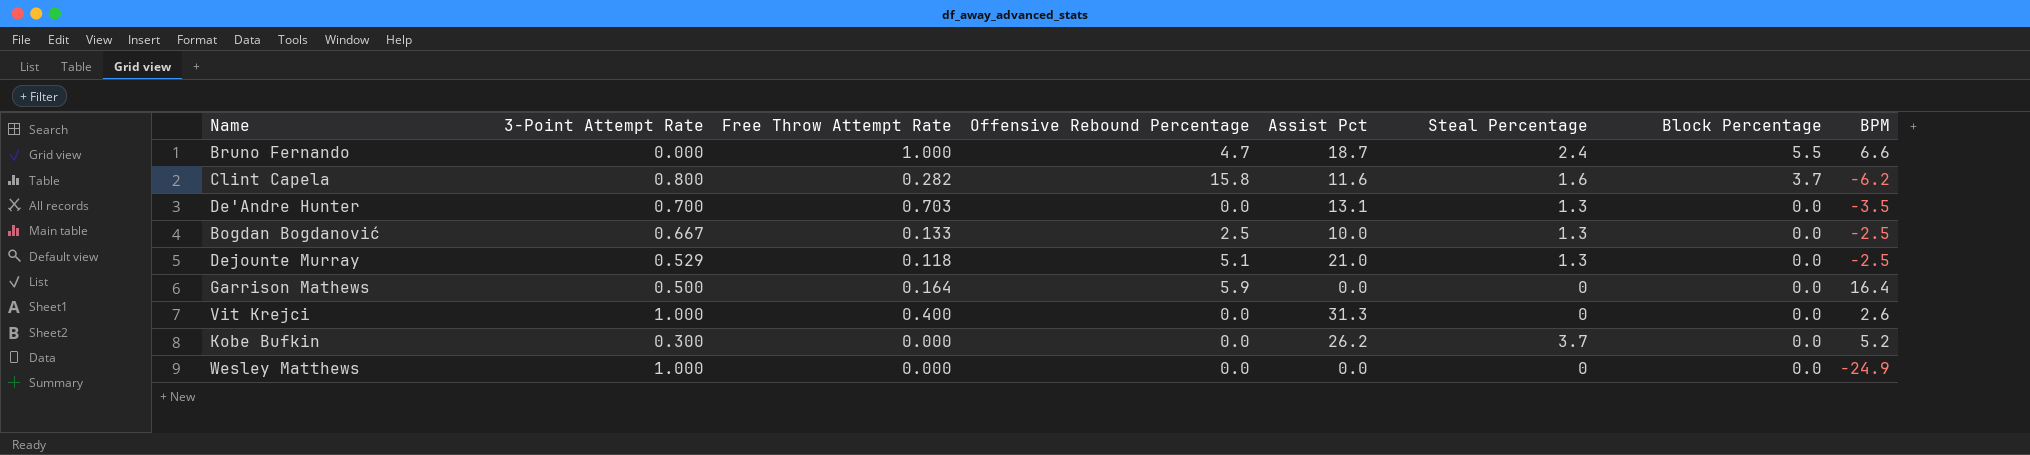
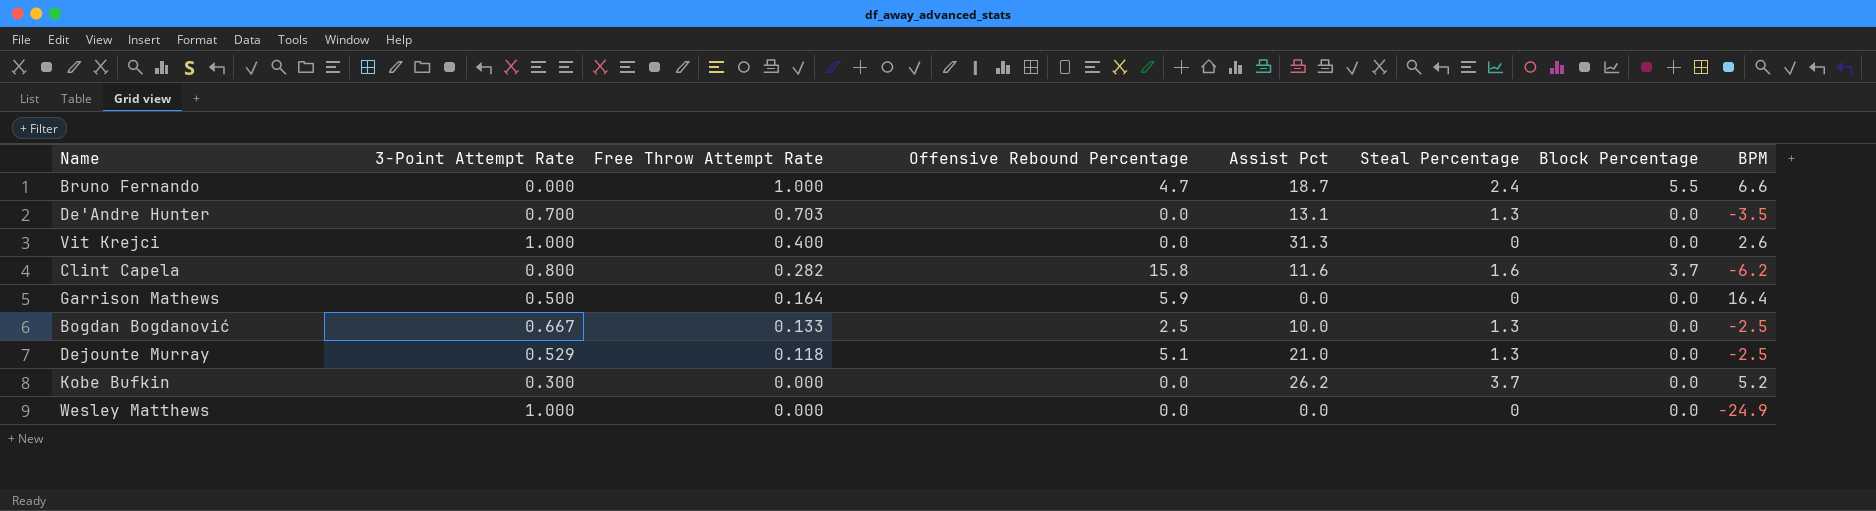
row order: Block Percentage descending -> Free Throw Attempt Rate descending

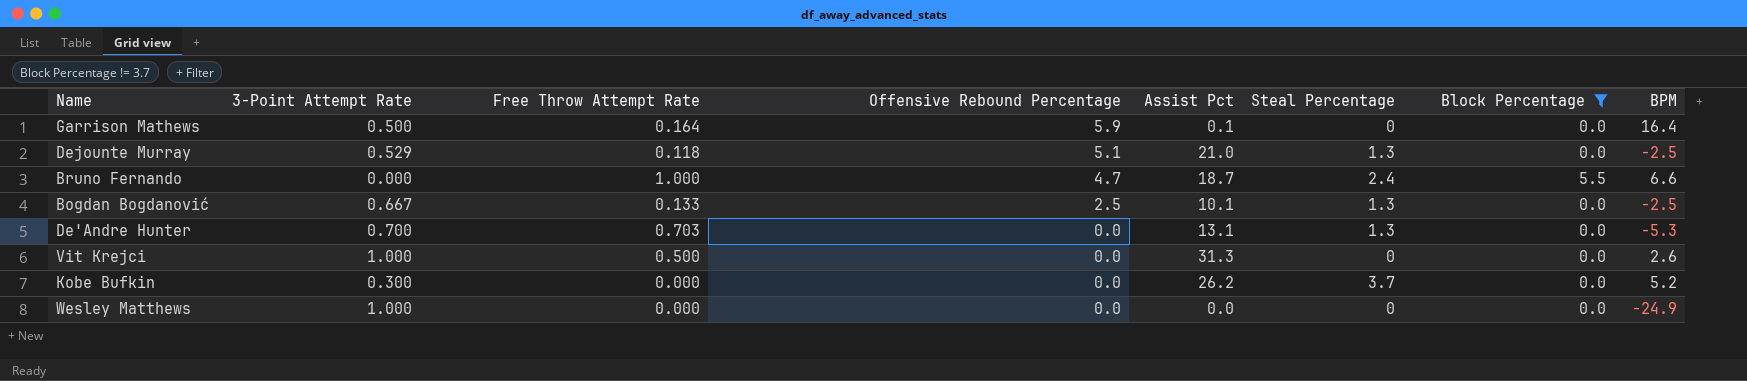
filter: none -> Block Percentage != 3.7
row order: Free Throw Attempt Rate descending -> Offensive Rebound Percentage descending
Garrison Mathews | Assist Pct: 0.0 -> 0.1
Bogdan Bogdanović | Assist Pct: 10.0 -> 10.1
De'Andre Hunter | BPM: -3.5 -> -5.3
Vit Krejci | Free Throw Attempt Rate: 0.400 -> 0.500

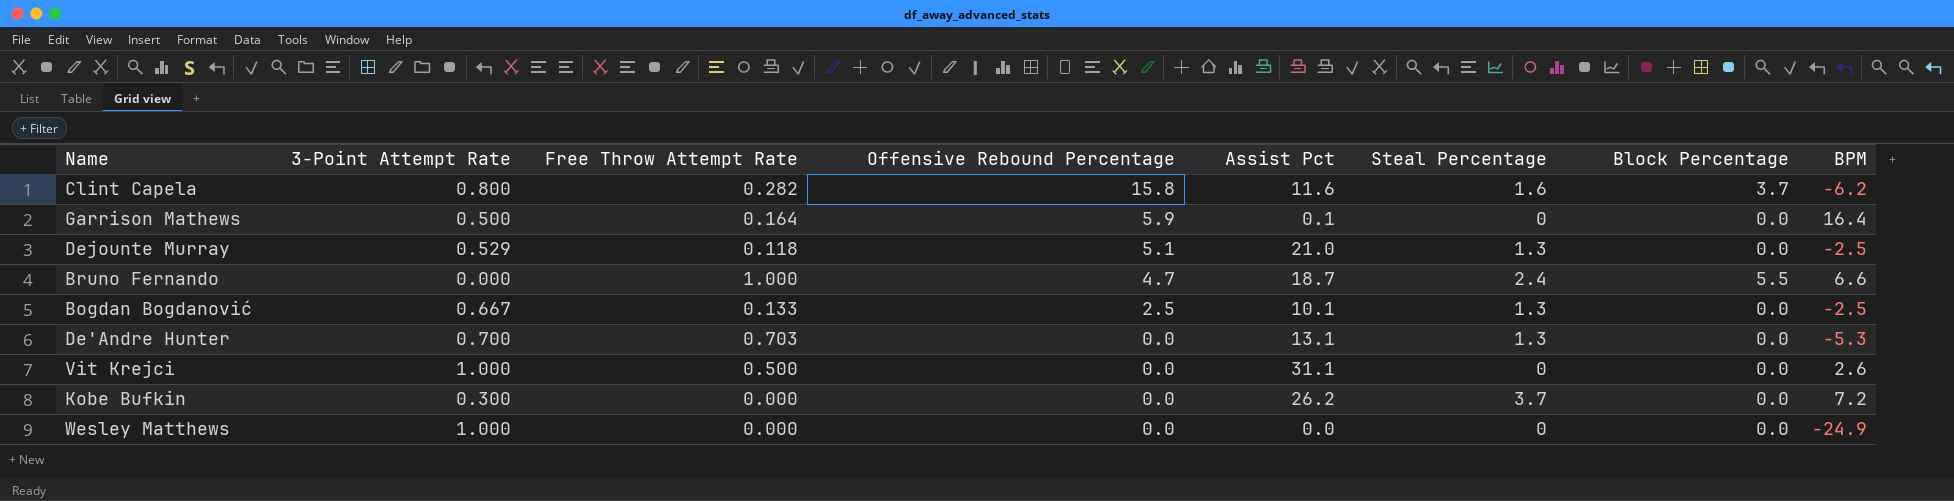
filter: Block Percentage != 3.7 -> none
Vit Krejci | Assist Pct: 31.3 -> 31.1
Kobe Bufkin | BPM: 5.2 -> 7.2

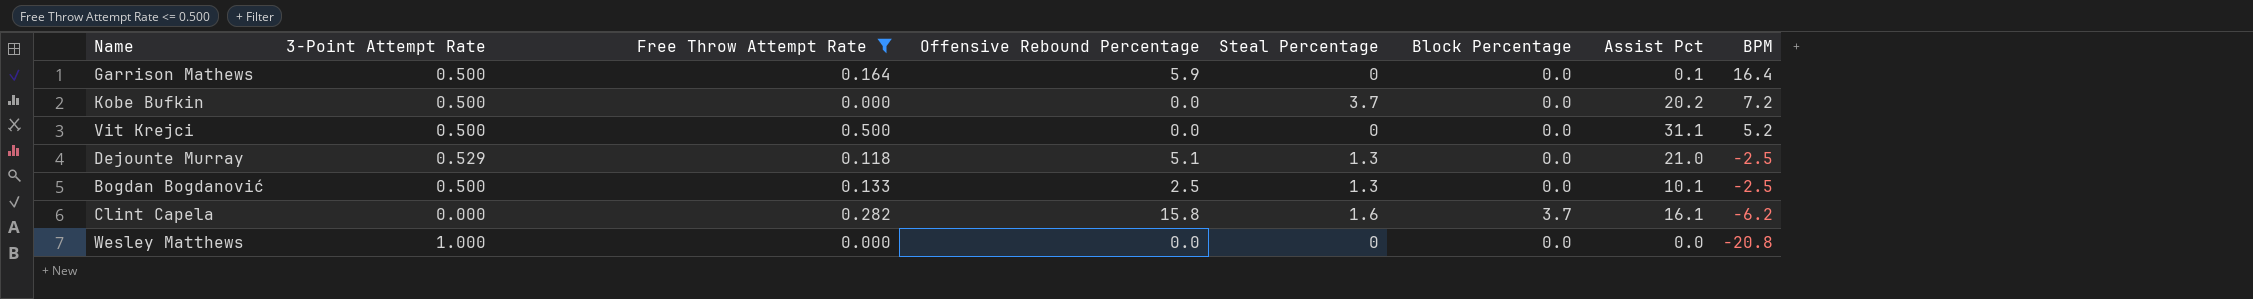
filter: none -> Free Throw Attempt Rate <= 0.500
row order: Offensive Rebound Percentage descending -> BPM descending
column Assist Pct | position: 5 -> 7
Kobe Bufkin | 3-Point Attempt Rate: 0.300 -> 0.500
Kobe Bufkin | Assist Pct: 26.2 -> 20.2
Vit Krejci | 3-Point Attempt Rate: 1.000 -> 0.500
Vit Krejci | BPM: 2.6 -> 5.2
Bogdan Bogdanović | 3-Point Attempt Rate: 0.667 -> 0.500
Clint Capela | 3-Point Attempt Rate: 0.800 -> 0.000
Clint Capela | Assist Pct: 11.6 -> 16.1
Wesley Matthews | BPM: -24.9 -> -20.8

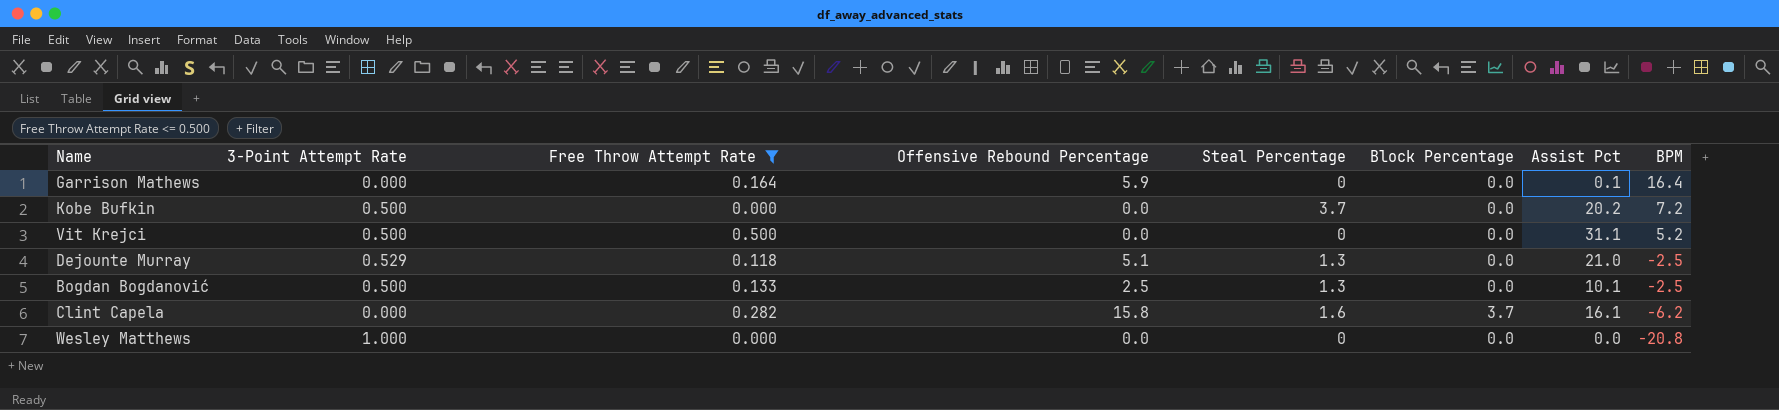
Garrison Mathews | 3-Point Attempt Rate: 0.500 -> 0.000

